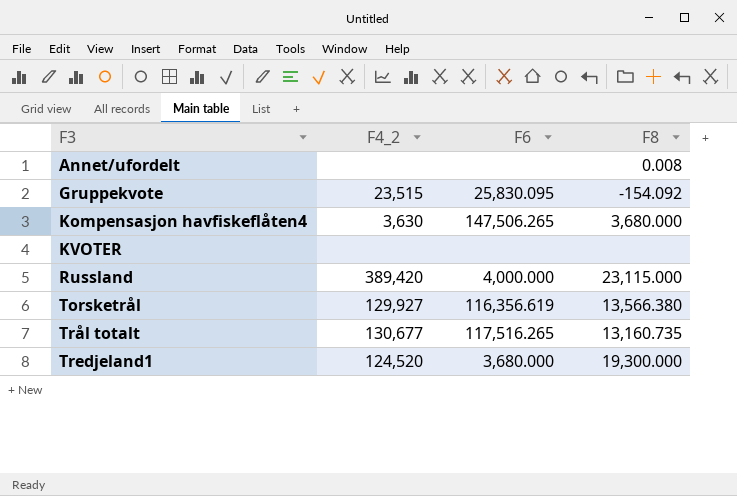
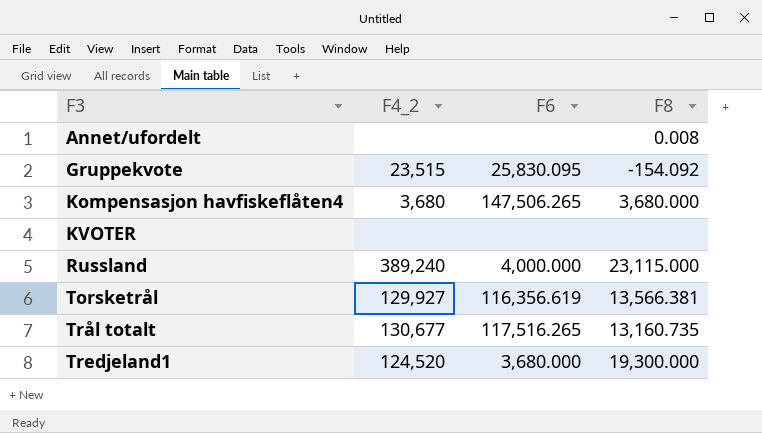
Kompensasjon havfiskeflåten4 | F4_2: 3,630 -> 3,680
Russland | F4_2: 389,420 -> 389,240
Torsketrål | F8: 13,566.380 -> 13,566.381

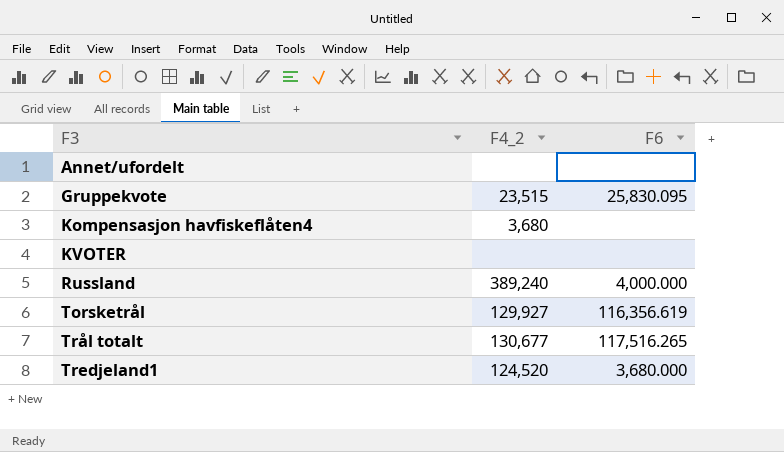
column F8 | position: 4 -> none
Kompensasjon havfiskeflåten4 | F6: 147,506.265 -> none

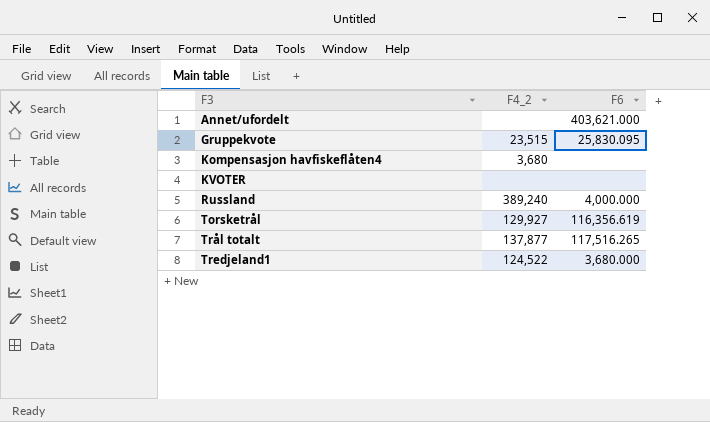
Annet/ufordelt | F6: none -> 403,621.000
Trål totalt | F4_2: 130,677 -> 137,877
Tredjeland1 | F4_2: 124,520 -> 124,522

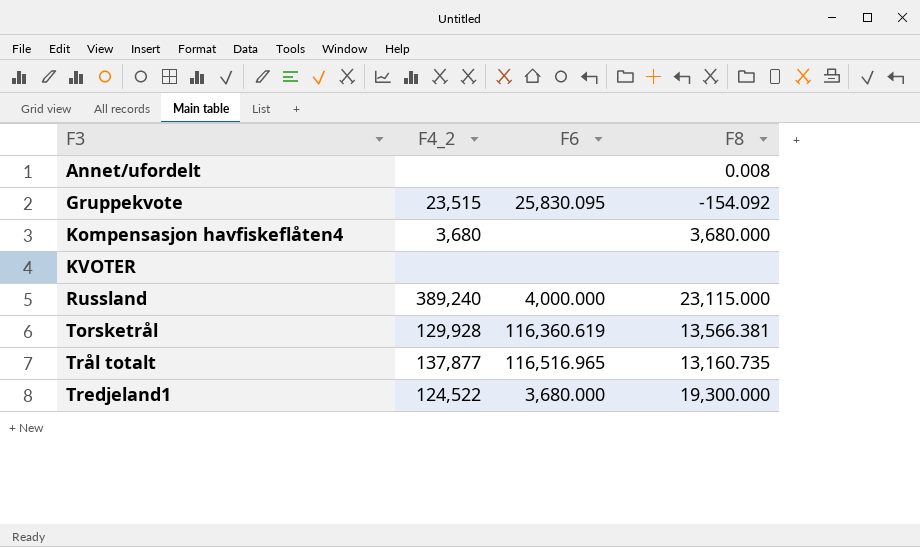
column F8 | position: none -> 4
Annet/ufordelt | F6: 403,621.000 -> none
Torsketrål | F4_2: 129,927 -> 129,928
Torsketrål | F6: 116,356.619 -> 116,360.619
Trål totalt | F6: 117,516.265 -> 116,516.965

